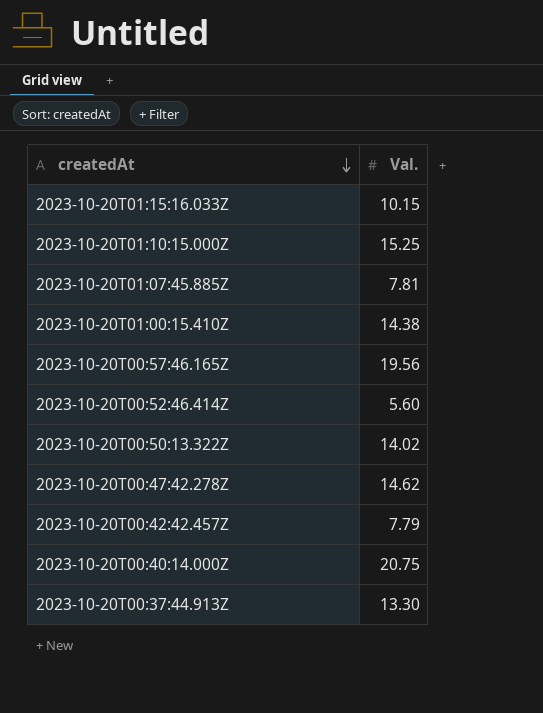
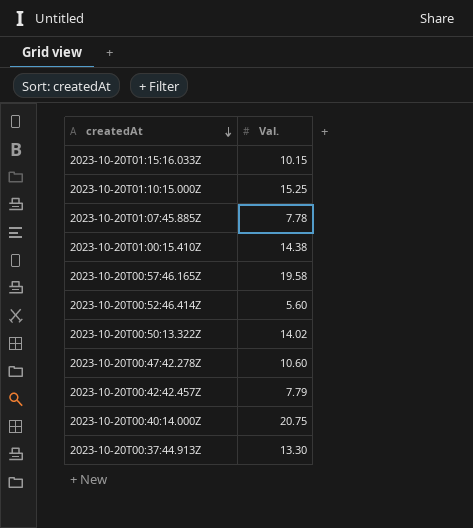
2023-10-20T01:07:45.885Z | Val.: 7.81 -> 7.78
2023-10-20T00:57:46.165Z | Val.: 19.56 -> 19.58
2023-10-20T00:47:42.278Z | Val.: 14.62 -> 10.60

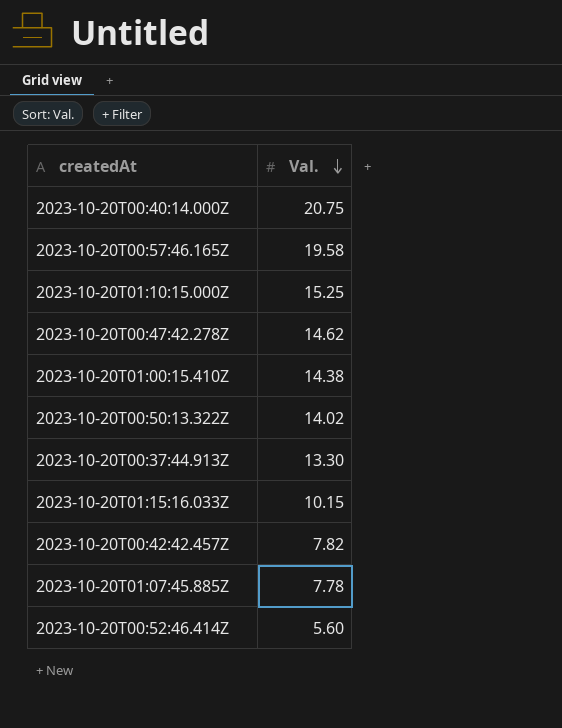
row order: createdAt descending -> Val. descending
2023-10-20T00:47:42.278Z | Val.: 10.60 -> 14.62
2023-10-20T00:42:42.457Z | Val.: 7.79 -> 7.82

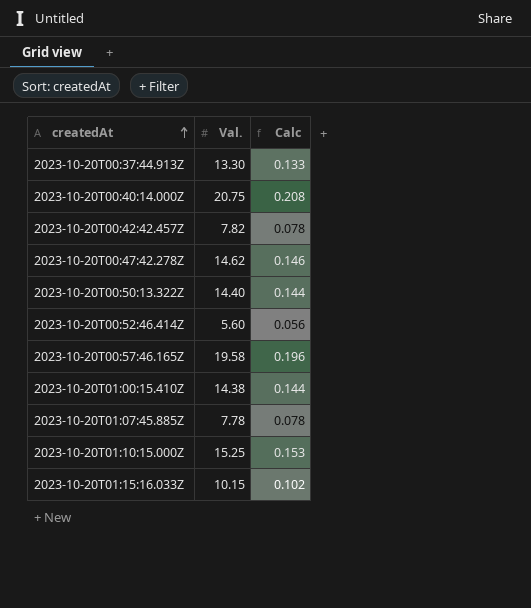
row order: Val. descending -> createdAt ascending
column Calc | formula: none -> [Val.] * 0.01
2023-10-20T00:50:13.322Z | Val.: 14.02 -> 14.40

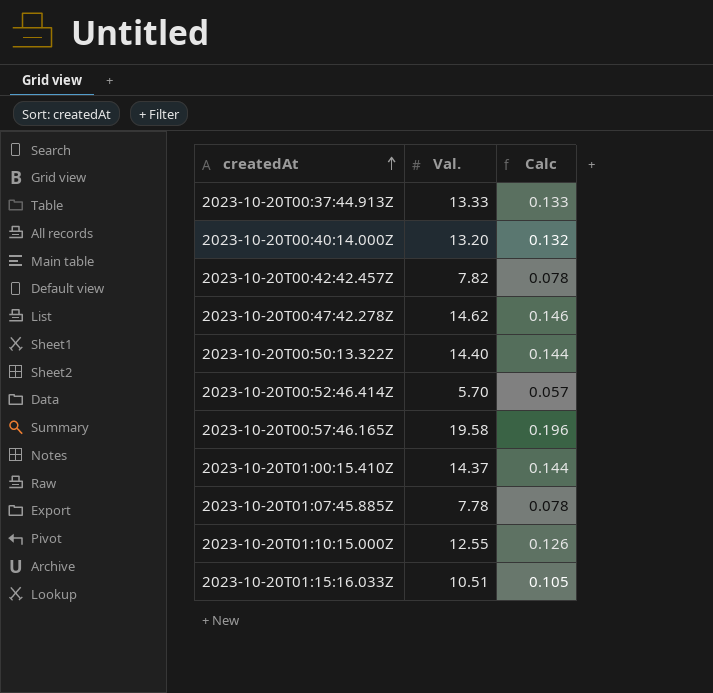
2023-10-20T00:37:44.913Z | Val.: 13.30 -> 13.33
2023-10-20T00:40:14.000Z | Val.: 20.75 -> 13.20
2023-10-20T00:40:14.000Z | Calc: 0.208 -> 0.132
2023-10-20T00:52:46.414Z | Val.: 5.60 -> 5.70
2023-10-20T00:52:46.414Z | Calc: 0.056 -> 0.057
2023-10-20T01:00:15.410Z | Val.: 14.38 -> 14.37
2023-10-20T01:10:15.000Z | Val.: 15.25 -> 12.55
2023-10-20T01:10:15.000Z | Calc: 0.153 -> 0.126
2023-10-20T01:15:16.033Z | Val.: 10.15 -> 10.51
2023-10-20T01:15:16.033Z | Calc: 0.102 -> 0.105

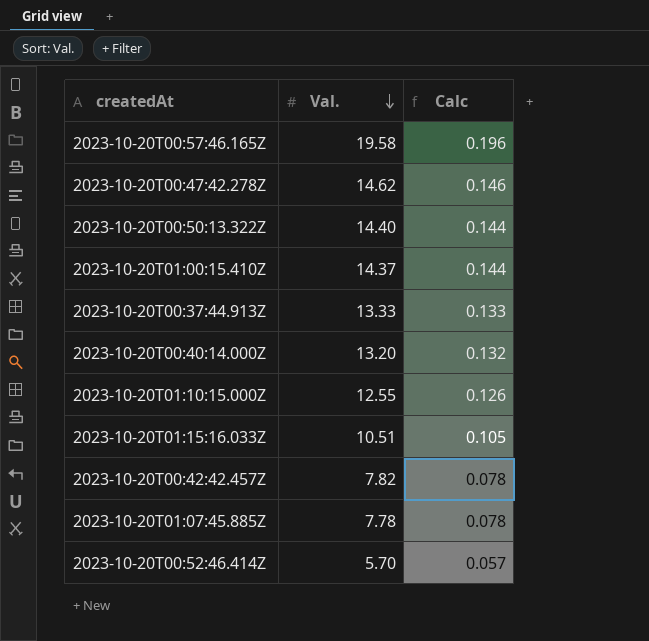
row order: createdAt ascending -> Val. descending

